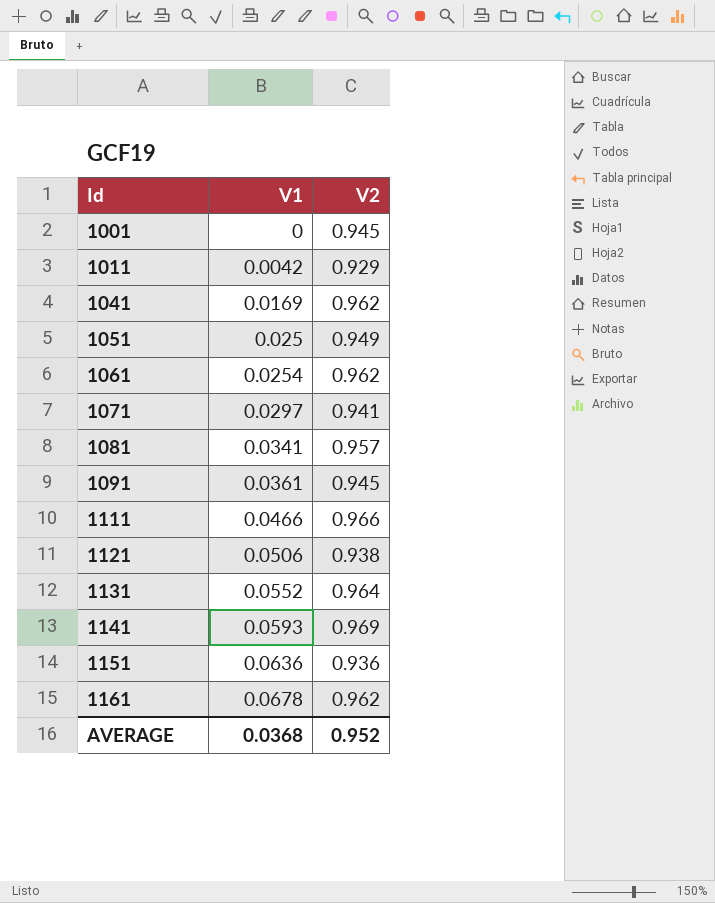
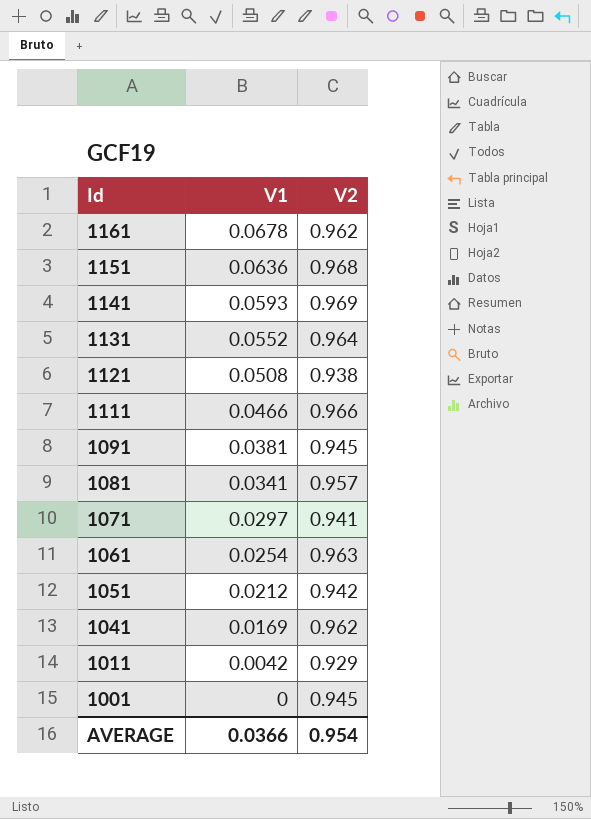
row order: Id ascending -> Id descending
1151 | V2: 0.936 -> 0.968
1121 | V1: 0.0506 -> 0.0508
1091 | V1: 0.0361 -> 0.0381
1061 | V2: 0.962 -> 0.963
1051 | V1: 0.025 -> 0.0212
1051 | V2: 0.949 -> 0.942
AVERAGE | V1: 0.0368 -> 0.0366
AVERAGE | V2: 0.952 -> 0.954

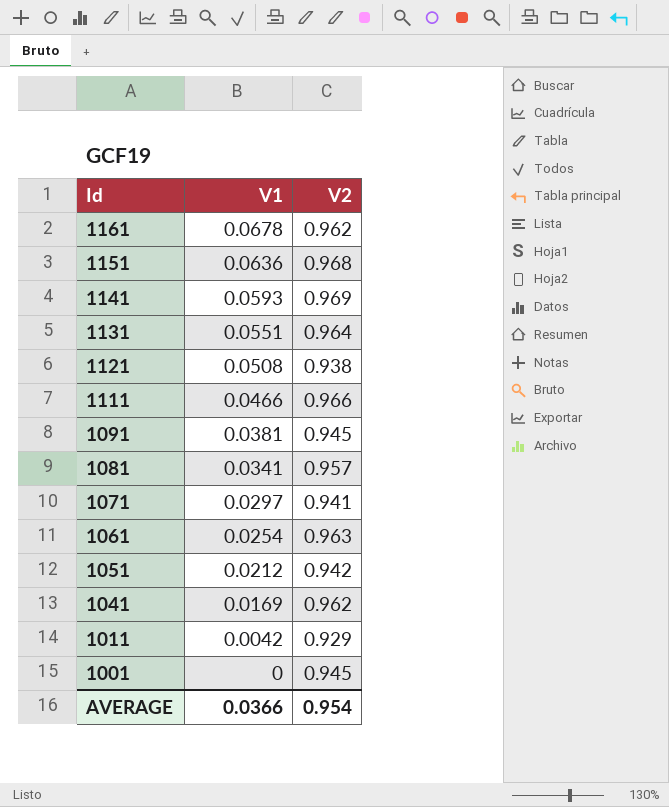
1131 | V1: 0.0552 -> 0.0551

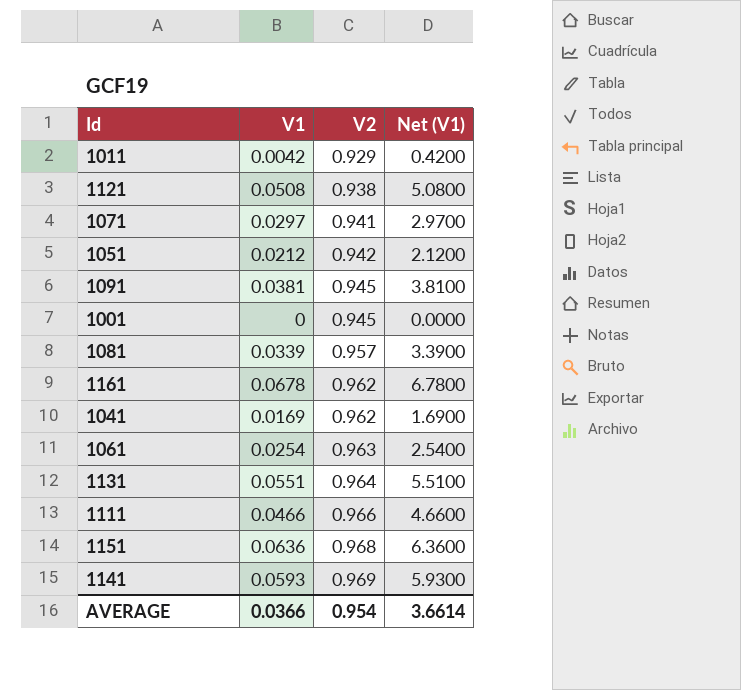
row order: Id descending -> V2 ascending
column Net (V1) | formula: none -> [V1] * 100
1081 | V1: 0.0341 -> 0.0339

